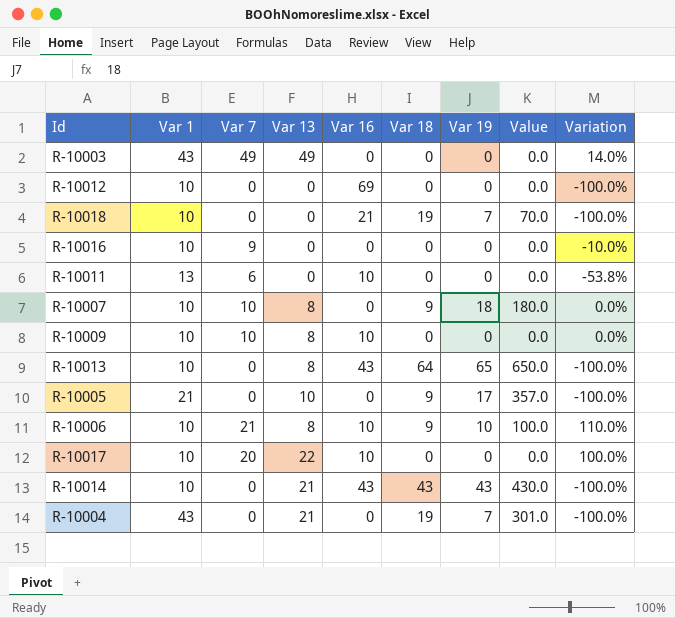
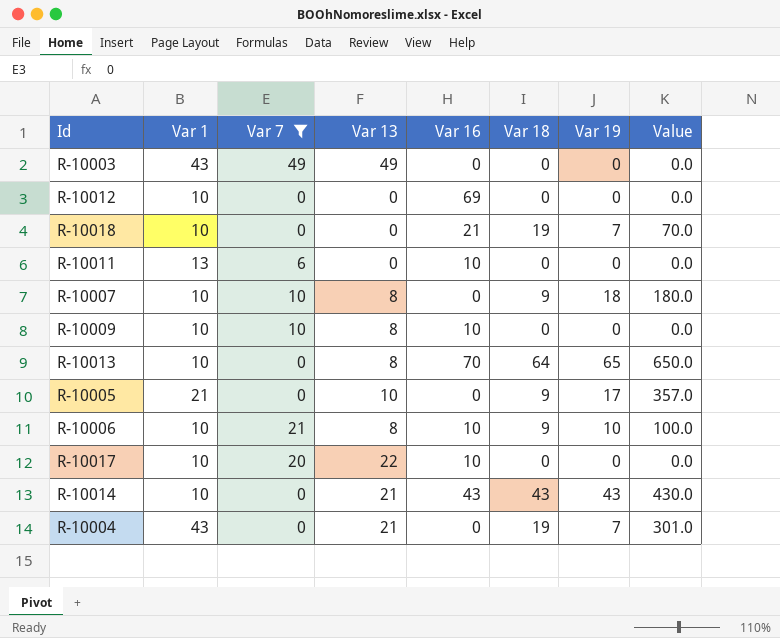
filter: none -> Var 7 != 9
column Variation | formula: ([Var 7] - [Var 1]) / [Var 1] -> none
R-10013 | Var 16: 43 -> 70

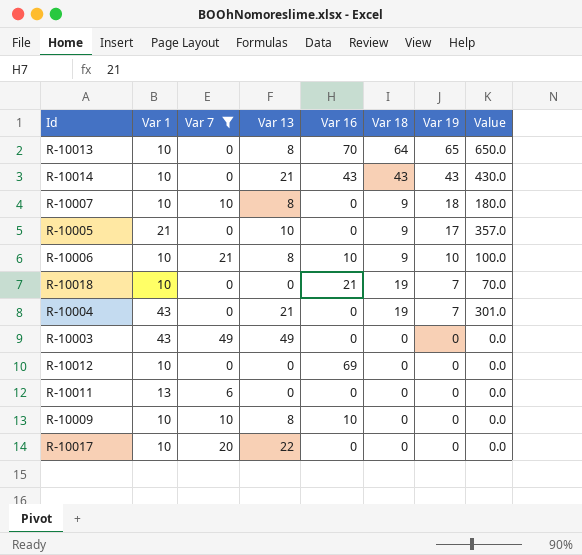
row order: none -> Var 19 descending
R-10011 | Var 16: 10 -> 0
R-10017 | Var 16: 10 -> 0

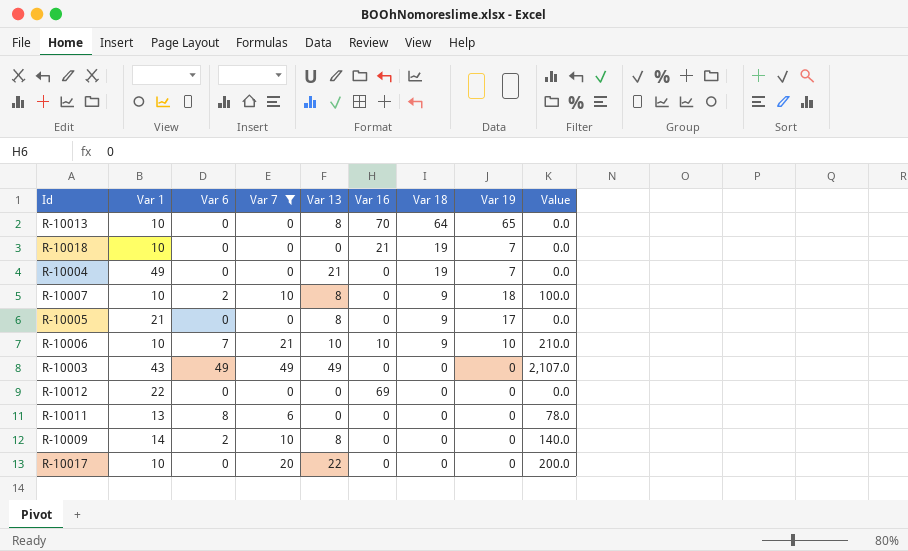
row order: Var 19 descending -> Var 18 descending
column Var 6 | position: none -> 3
column Value | formula: [Var 1] * [Var 19] -> [Var 1] * [Var 7]
row R-10014: 10 | 0 | 21 | 43 | 43 | 43 | 430.0 -> none
R-10004 | Var 1: 43 -> 49
R-10005 | Var 13: 10 -> 8
R-10006 | Var 13: 8 -> 10
R-10012 | Var 1: 10 -> 22
R-10009 | Var 1: 10 -> 14
R-10009 | Var 16: 10 -> 0

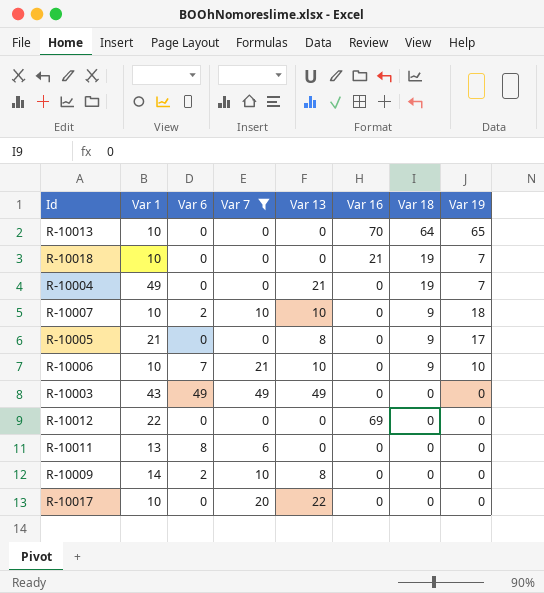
column Value | formula: [Var 1] * [Var 7] -> none
R-10013 | Var 13: 8 -> 0
R-10007 | Var 13: 8 -> 10
R-10006 | Var 16: 10 -> 0

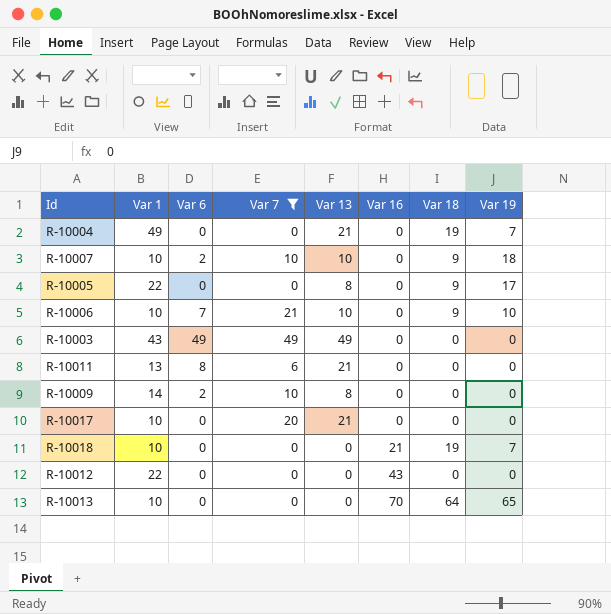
row order: Var 18 descending -> Var 16 ascending
R-10005 | Var 1: 21 -> 22
R-10011 | Var 13: 0 -> 21
R-10017 | Var 13: 22 -> 21
R-10012 | Var 16: 69 -> 43

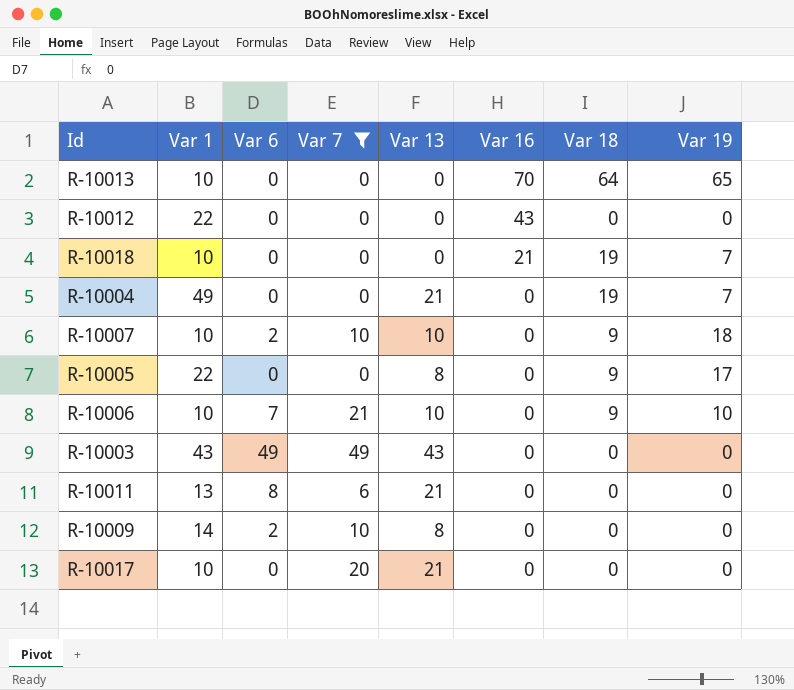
row order: Var 16 ascending -> Var 16 descending
R-10003 | Var 13: 49 -> 43

